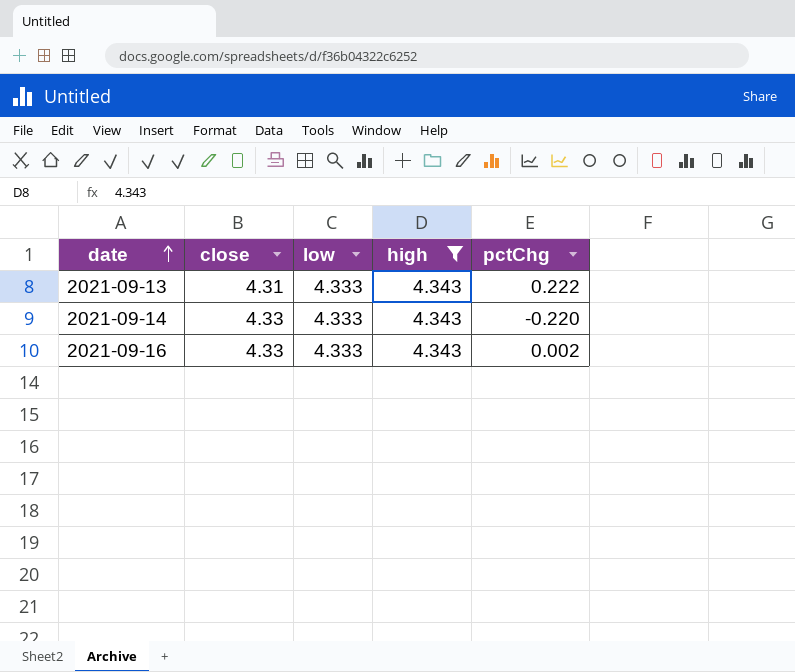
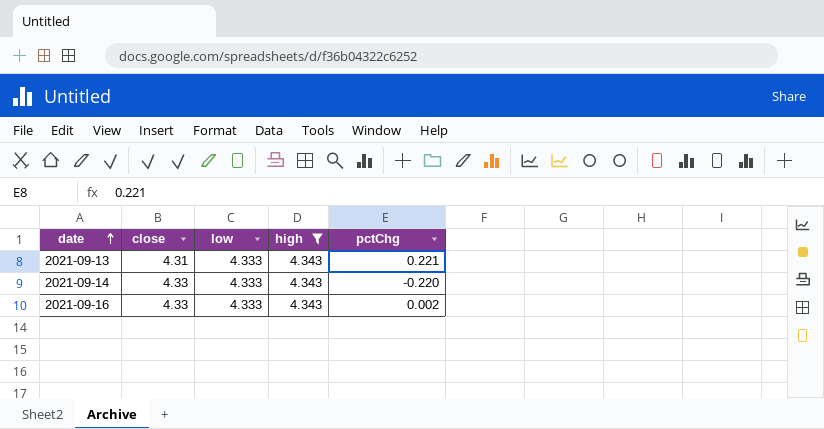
2021-09-13 | pctChg: 0.222 -> 0.221

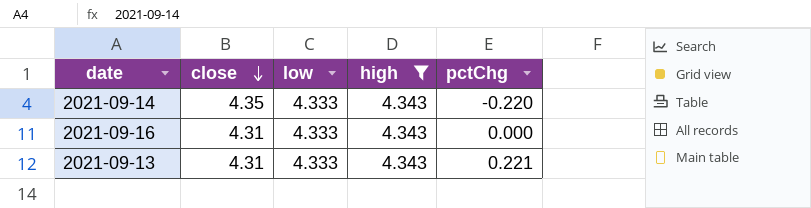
row order: date ascending -> close descending
2021-09-14 | close: 4.33 -> 4.35
2021-09-16 | close: 4.33 -> 4.31
2021-09-16 | pctChg: 0.002 -> 0.000

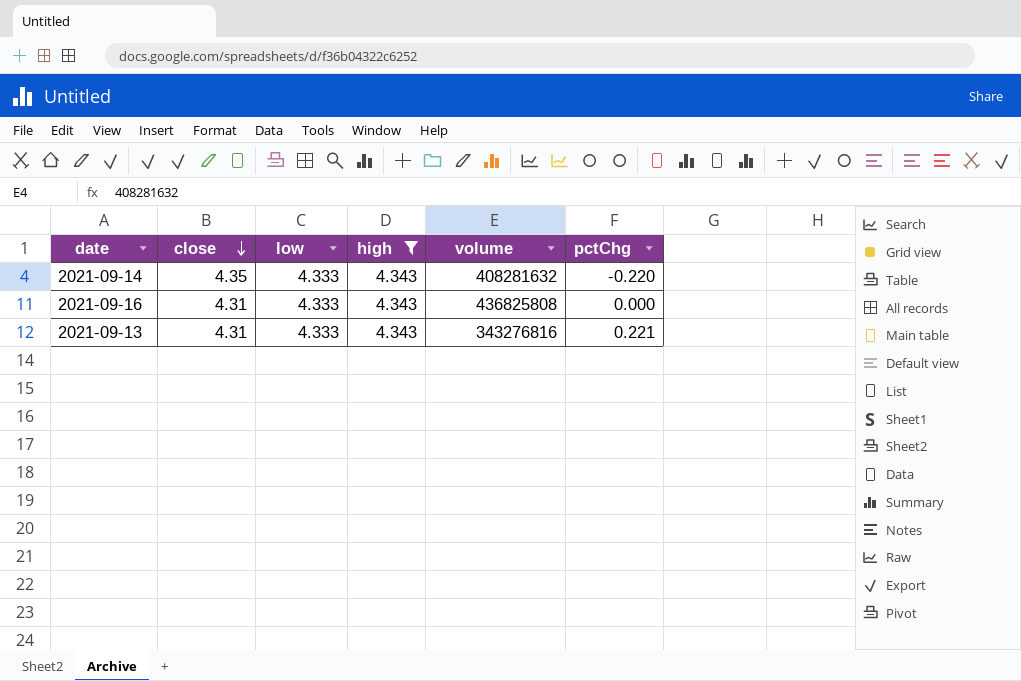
column volume | position: none -> 5

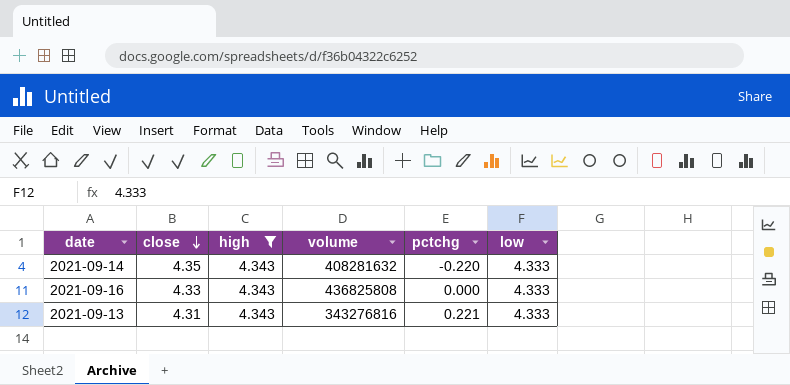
column name: pctChg -> pctchg
column low | position: 3 -> 6
2021-09-16 | close: 4.31 -> 4.33

